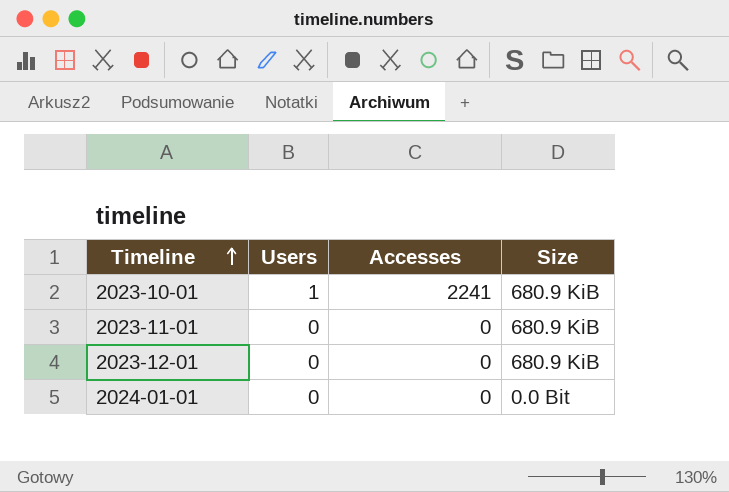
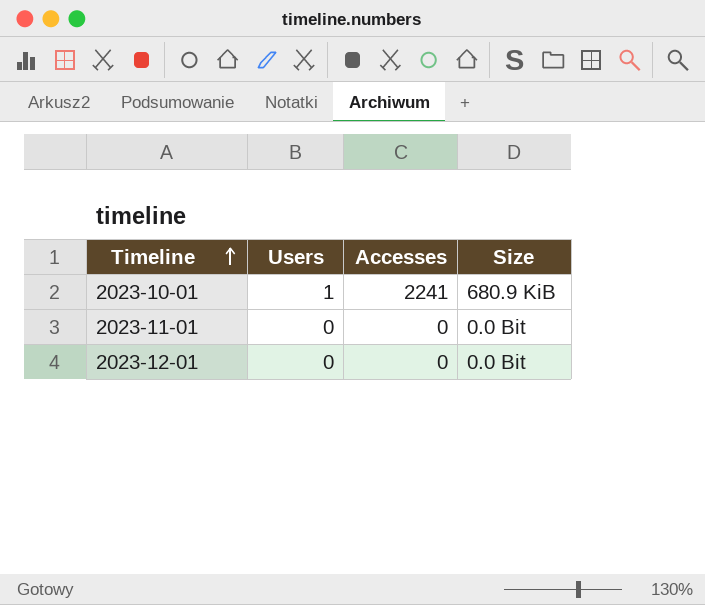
row 2024-01-01: 0 | 0 | 0.0 Bit -> none
2023-11-01 | Size: 680.9 KiB -> 0.0 Bit
2023-12-01 | Size: 680.9 KiB -> 0.0 Bit

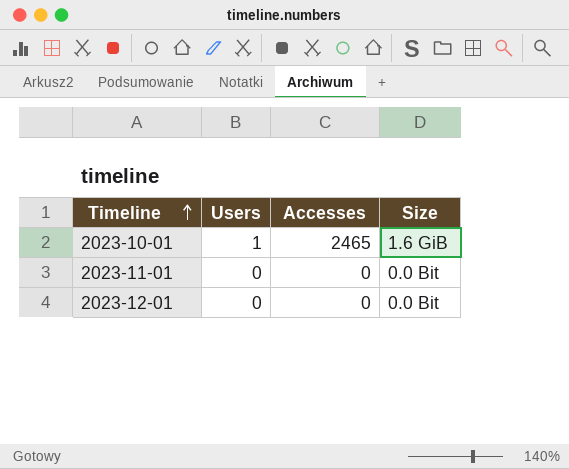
2023-10-01 | Accesses: 2241 -> 2465
2023-10-01 | Size: 680.9 KiB -> 1.6 GiB

